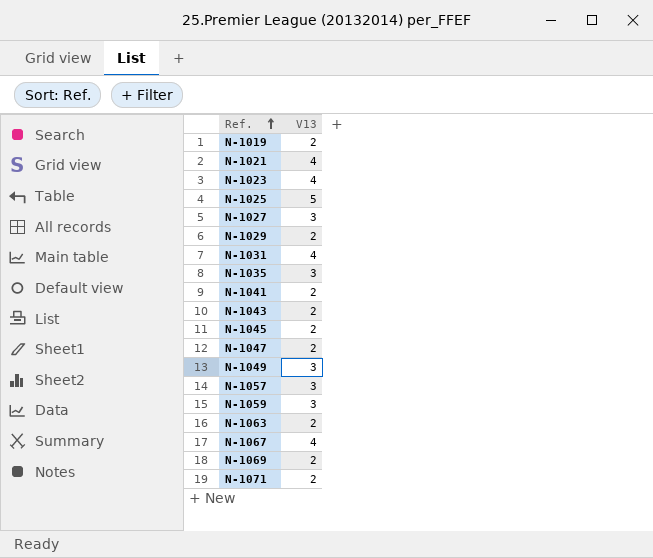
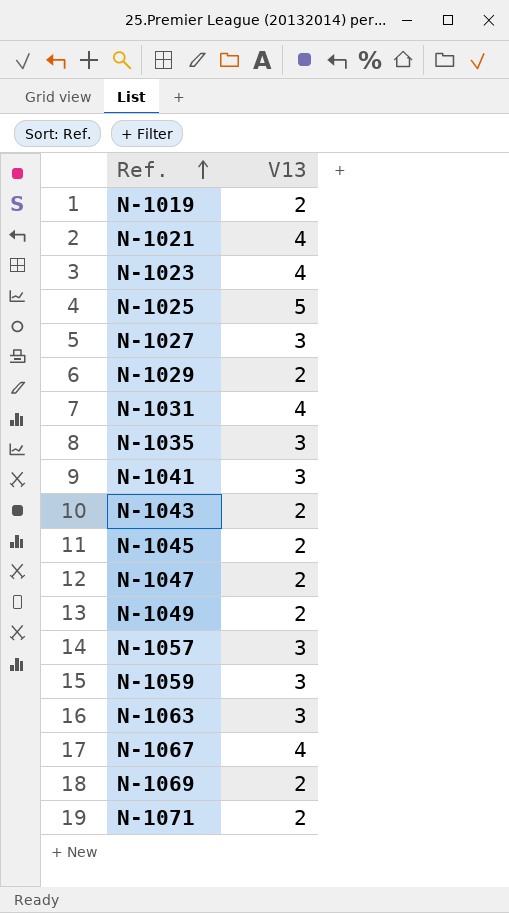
N-1041 | V13: 2 -> 3
N-1049 | V13: 3 -> 2
N-1063 | V13: 2 -> 3

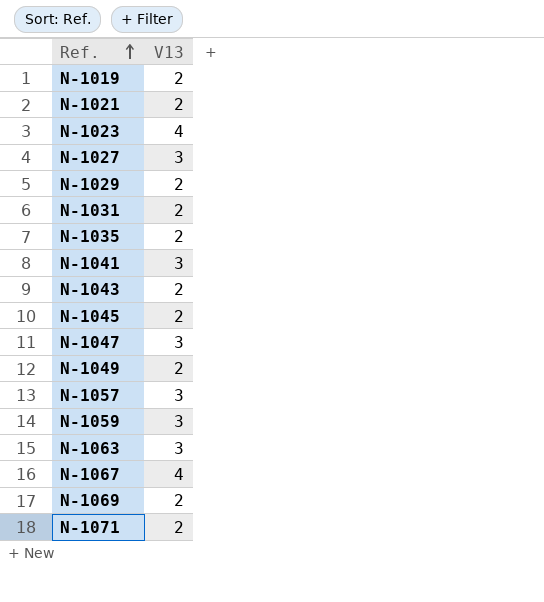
row N-1025: 5 -> none
N-1021 | V13: 4 -> 2
N-1031 | V13: 4 -> 2
N-1035 | V13: 3 -> 2
N-1047 | V13: 2 -> 3

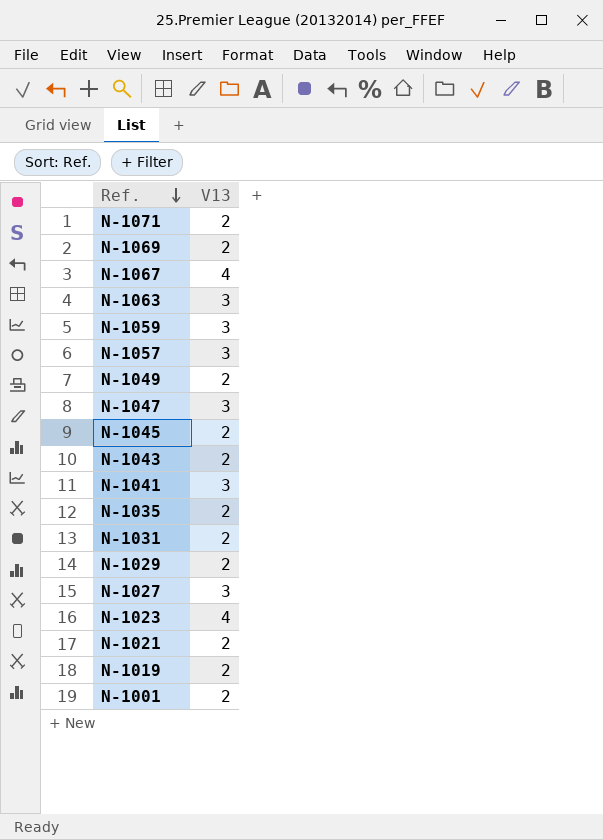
row order: Ref. ascending -> Ref. descending
row N-1001: none -> 2

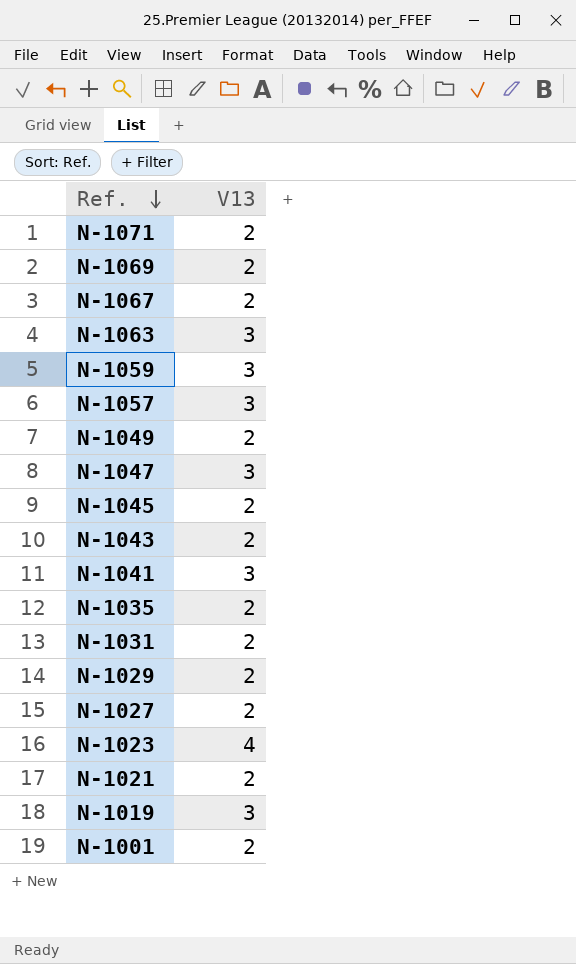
N-1067 | V13: 4 -> 2
N-1027 | V13: 3 -> 2
N-1019 | V13: 2 -> 3

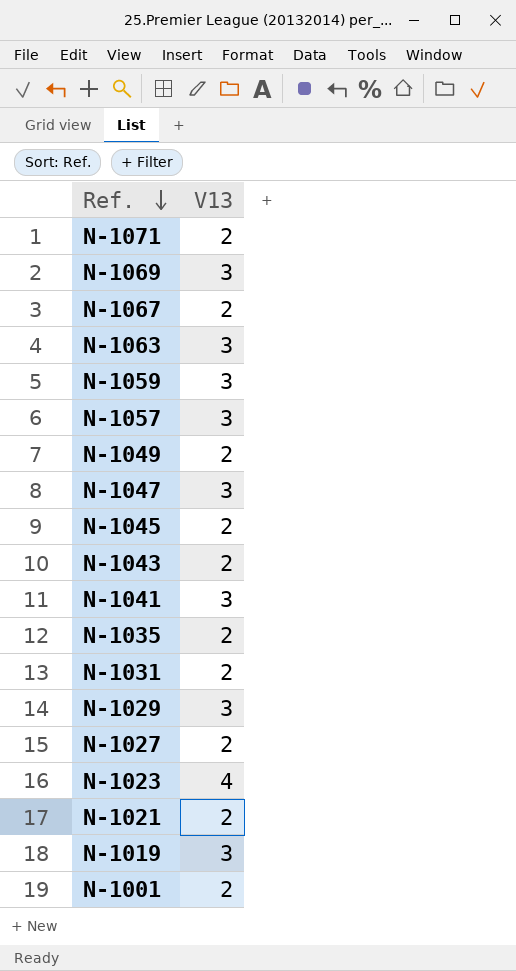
N-1069 | V13: 2 -> 3
N-1029 | V13: 2 -> 3

